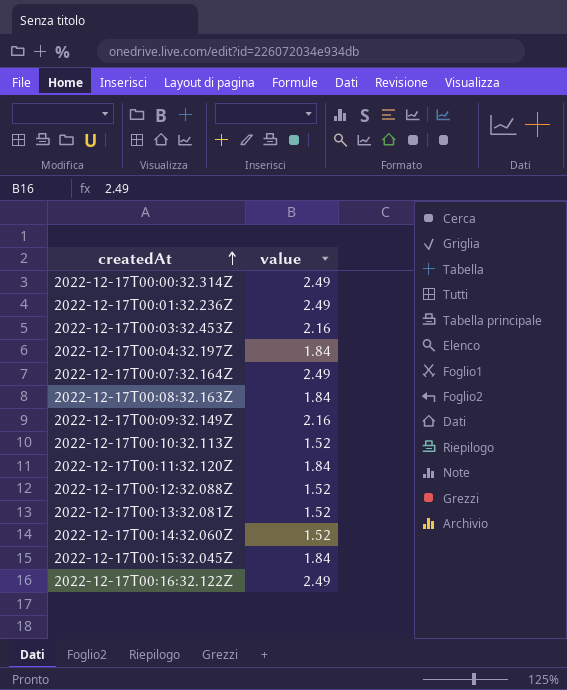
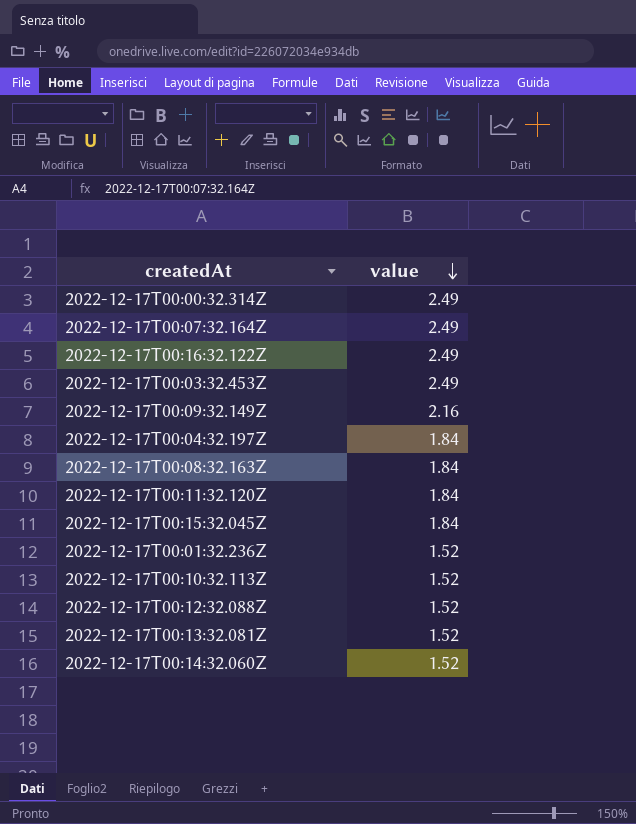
row order: createdAt ascending -> value descending
2022-12-17T00:03:32.453Z | value: 2.16 -> 2.49
2022-12-17T00:01:32.236Z | value: 2.49 -> 1.52

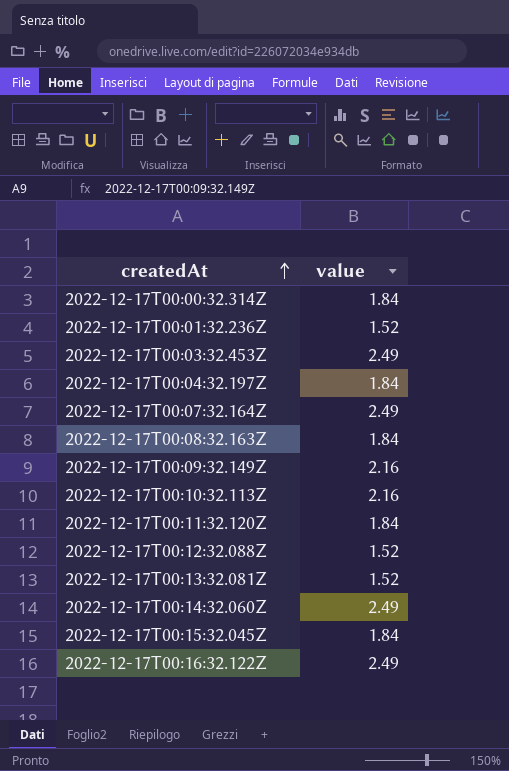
row order: value descending -> createdAt ascending
2022-12-17T00:00:32.314Z | value: 2.49 -> 1.84
2022-12-17T00:10:32.113Z | value: 1.52 -> 2.16
2022-12-17T00:14:32.060Z | value: 1.52 -> 2.49

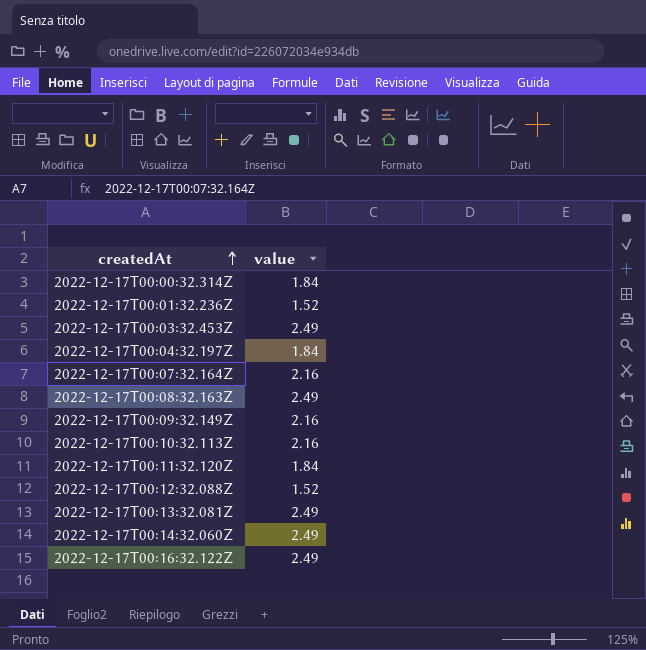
row 2022-12-17T00:15:32.045Z: 1.84 -> none
2022-12-17T00:07:32.164Z | value: 2.49 -> 2.16
2022-12-17T00:08:32.163Z | value: 1.84 -> 2.49
2022-12-17T00:13:32.081Z | value: 1.52 -> 2.49

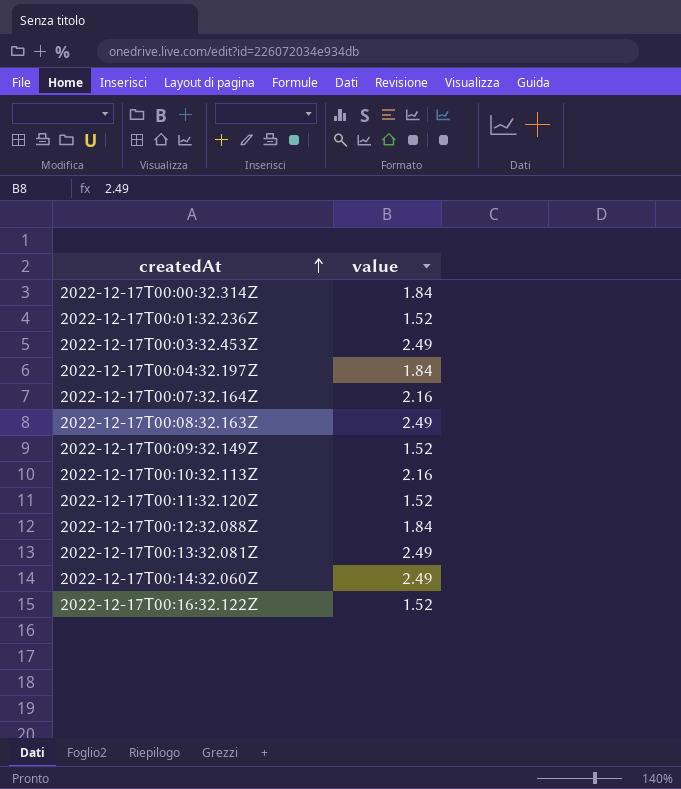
2022-12-17T00:09:32.149Z | value: 2.16 -> 1.52
2022-12-17T00:11:32.120Z | value: 1.84 -> 1.52
2022-12-17T00:12:32.088Z | value: 1.52 -> 1.84
2022-12-17T00:16:32.122Z | value: 2.49 -> 1.52

